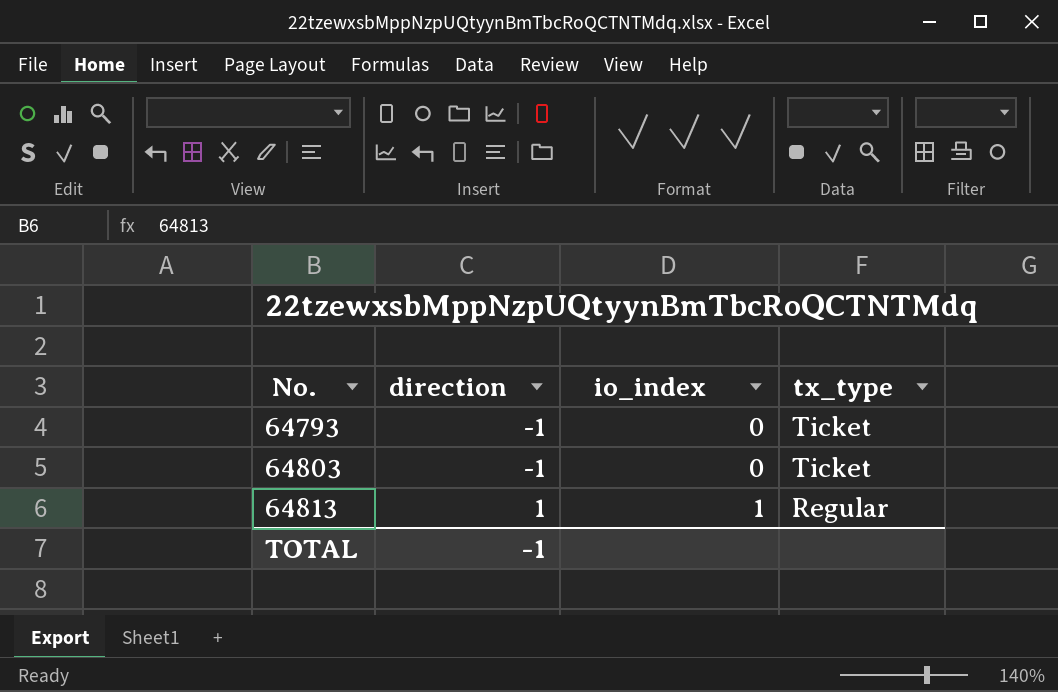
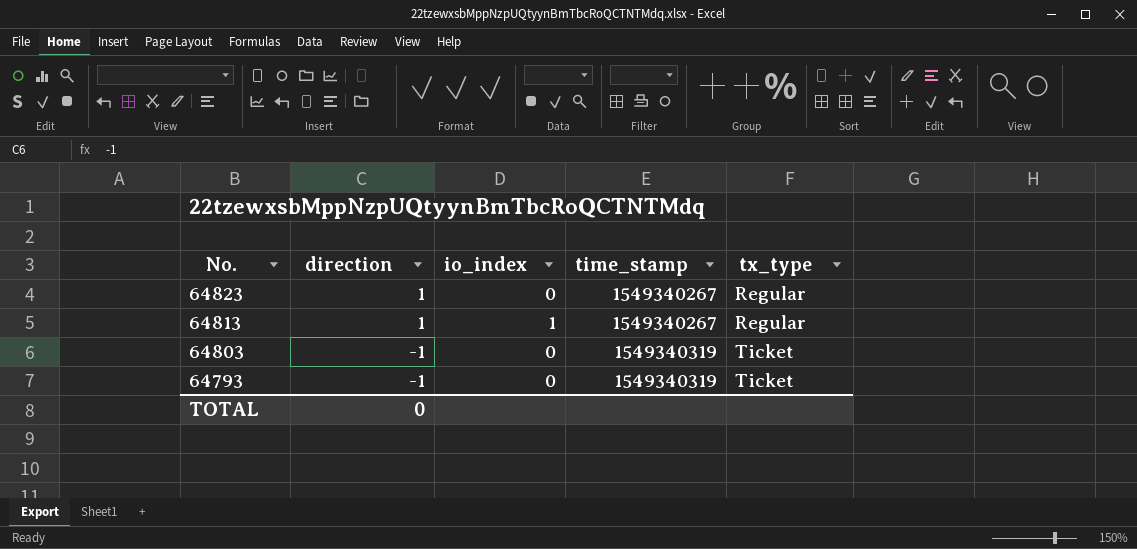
row order: No. ascending -> No. descending
column time_stamp | position: none -> 4
row 64823: none -> 1 | 0 | 1549340267 | Regular
TOTAL | direction: -1 -> 0

